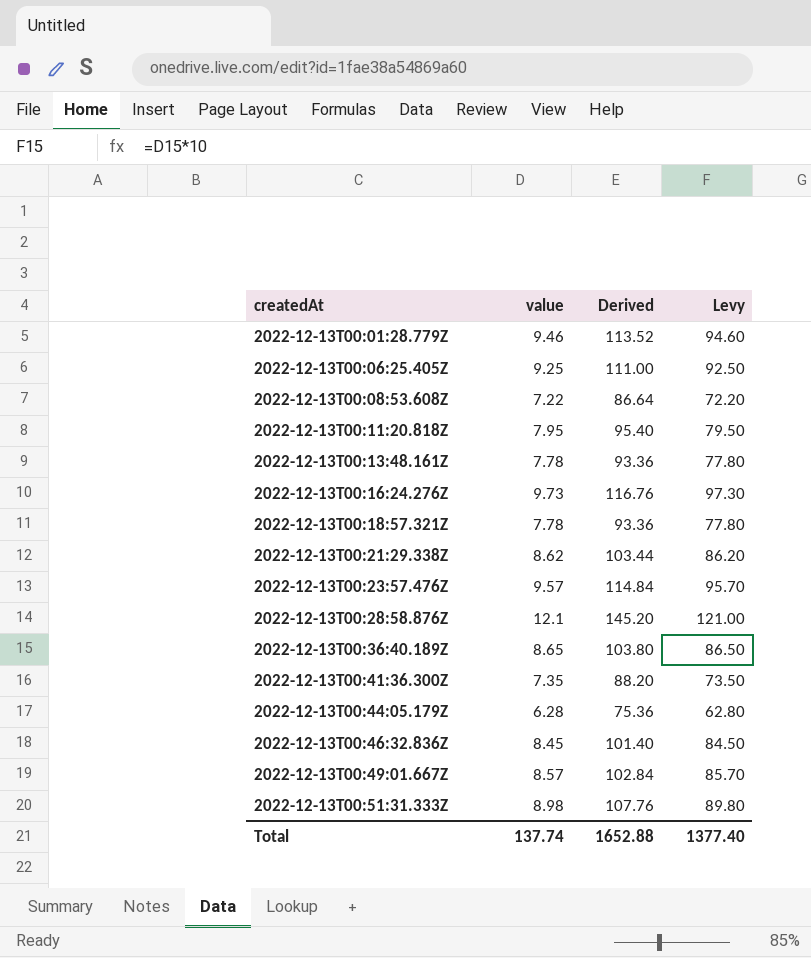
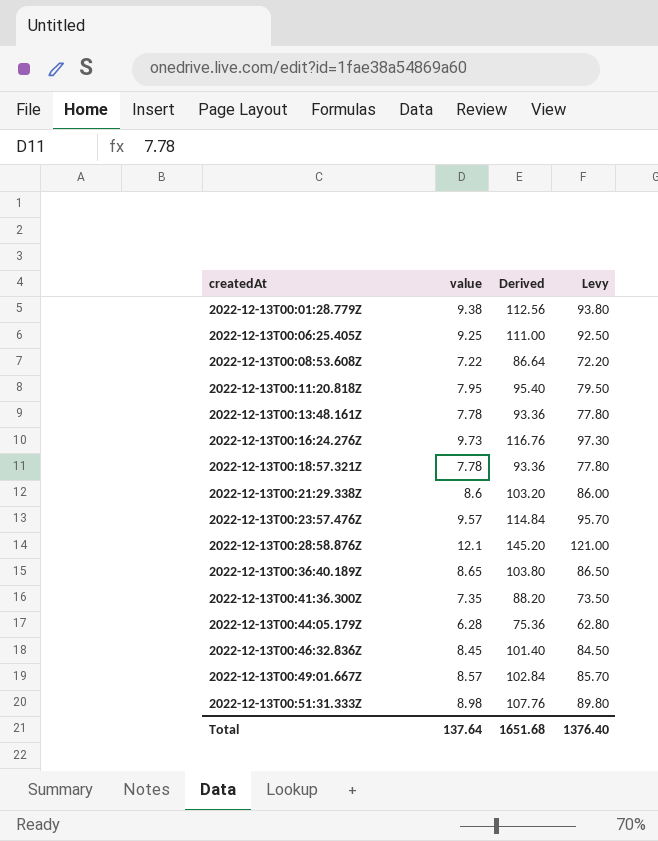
2022-12-13T00:01:28.779Z | value: 9.46 -> 9.38
2022-12-13T00:01:28.779Z | Derived: 113.52 -> 112.56
2022-12-13T00:01:28.779Z | Levy: 94.60 -> 93.80
2022-12-13T00:21:29.338Z | value: 8.62 -> 8.6
2022-12-13T00:21:29.338Z | Derived: 103.44 -> 103.20
2022-12-13T00:21:29.338Z | Levy: 86.20 -> 86.00
Total | value: 137.74 -> 137.64
Total | Derived: 1652.88 -> 1651.68
Total | Levy: 1377.40 -> 1376.40

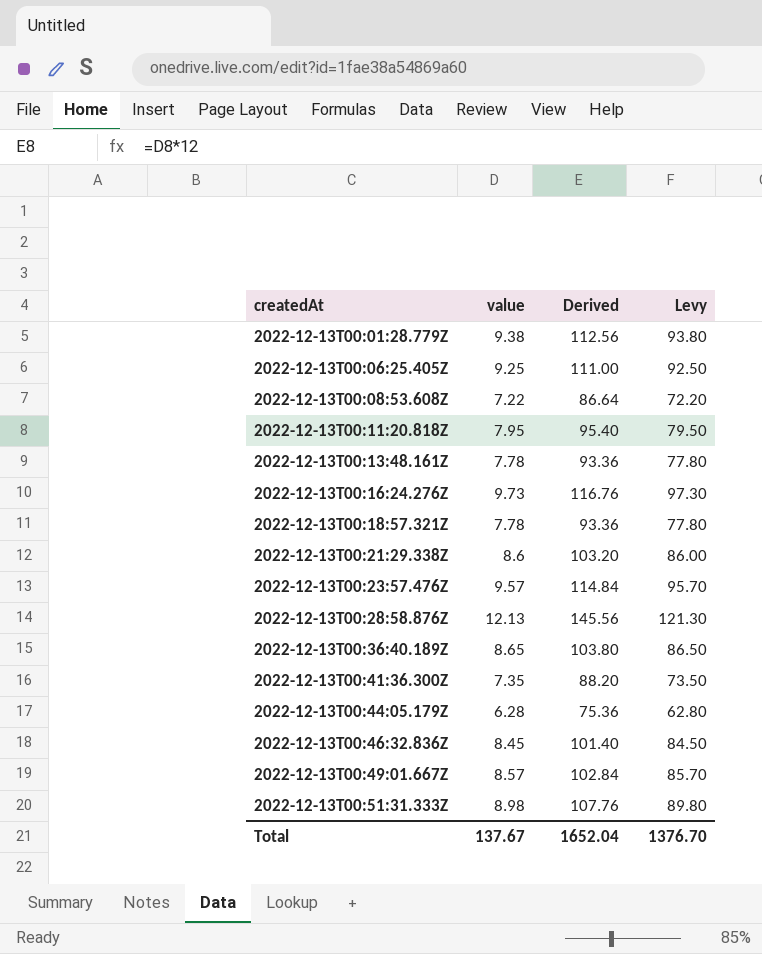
2022-12-13T00:28:58.876Z | value: 12.1 -> 12.13
2022-12-13T00:28:58.876Z | Derived: 145.20 -> 145.56
2022-12-13T00:28:58.876Z | Levy: 121.00 -> 121.30
Total | value: 137.64 -> 137.67
Total | Derived: 1651.68 -> 1652.04
Total | Levy: 1376.40 -> 1376.70

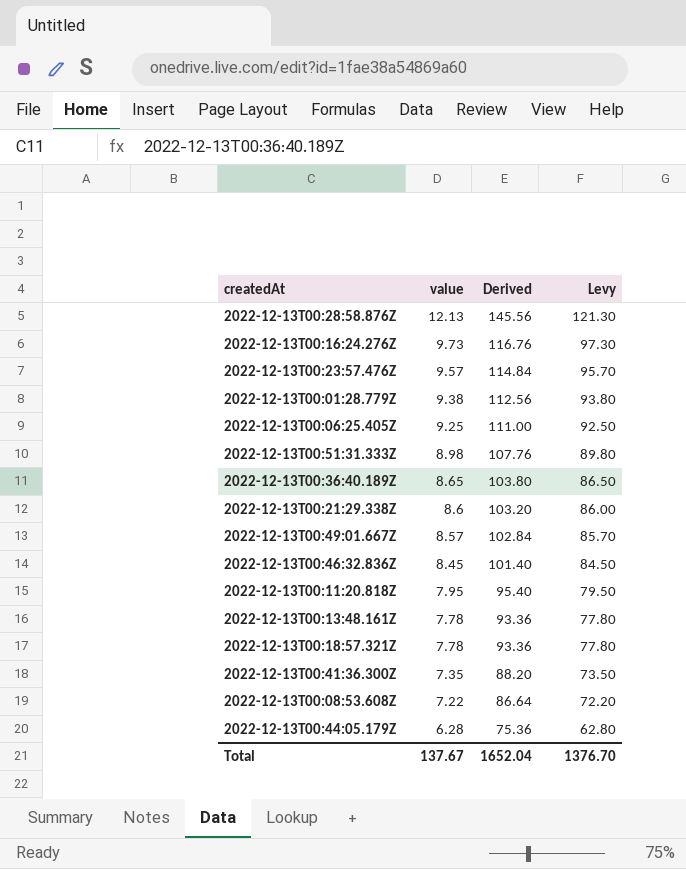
row order: createdAt ascending -> value descending

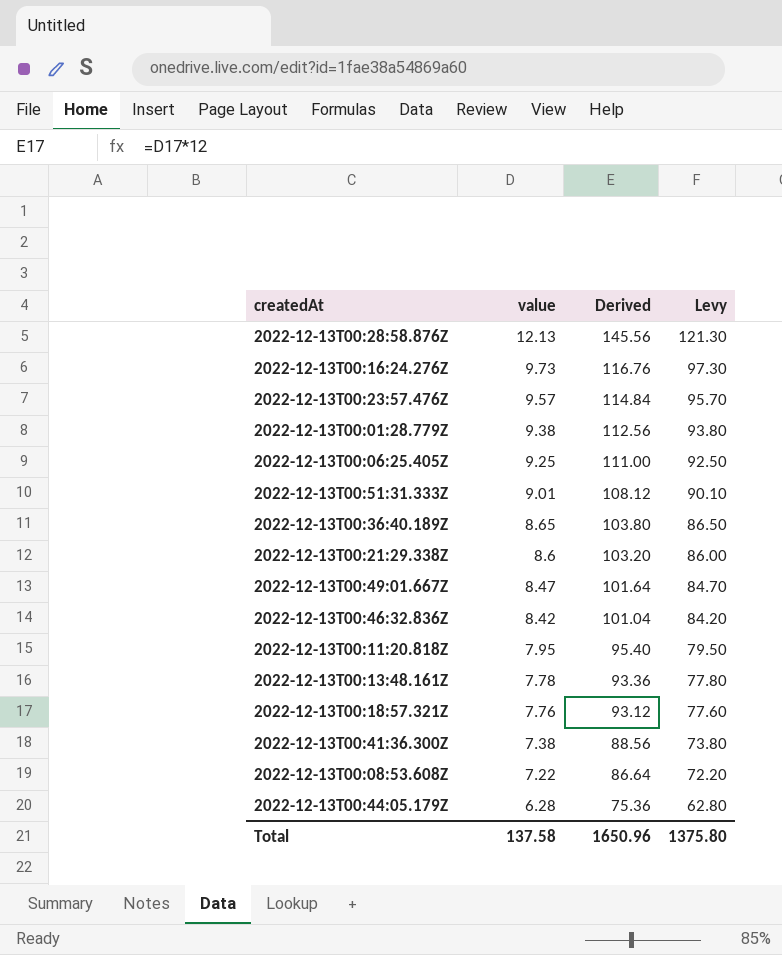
2022-12-13T00:51:31.333Z | value: 8.98 -> 9.01
2022-12-13T00:51:31.333Z | Derived: 107.76 -> 108.12
2022-12-13T00:51:31.333Z | Levy: 89.80 -> 90.10
2022-12-13T00:49:01.667Z | value: 8.57 -> 8.47
2022-12-13T00:49:01.667Z | Derived: 102.84 -> 101.64
2022-12-13T00:49:01.667Z | Levy: 85.70 -> 84.70
2022-12-13T00:46:32.836Z | value: 8.45 -> 8.42
2022-12-13T00:46:32.836Z | Derived: 101.40 -> 101.04
2022-12-13T00:46:32.836Z | Levy: 84.50 -> 84.20
2022-12-13T00:18:57.321Z | value: 7.78 -> 7.76
2022-12-13T00:18:57.321Z | Derived: 93.36 -> 93.12
2022-12-13T00:18:57.321Z | Levy: 77.80 -> 77.60
2022-12-13T00:41:36.300Z | value: 7.35 -> 7.38
2022-12-13T00:41:36.300Z | Derived: 88.20 -> 88.56
2022-12-13T00:41:36.300Z | Levy: 73.50 -> 73.80
Total | value: 137.67 -> 137.58
Total | Derived: 1652.04 -> 1650.96
Total | Levy: 1376.70 -> 1375.80

